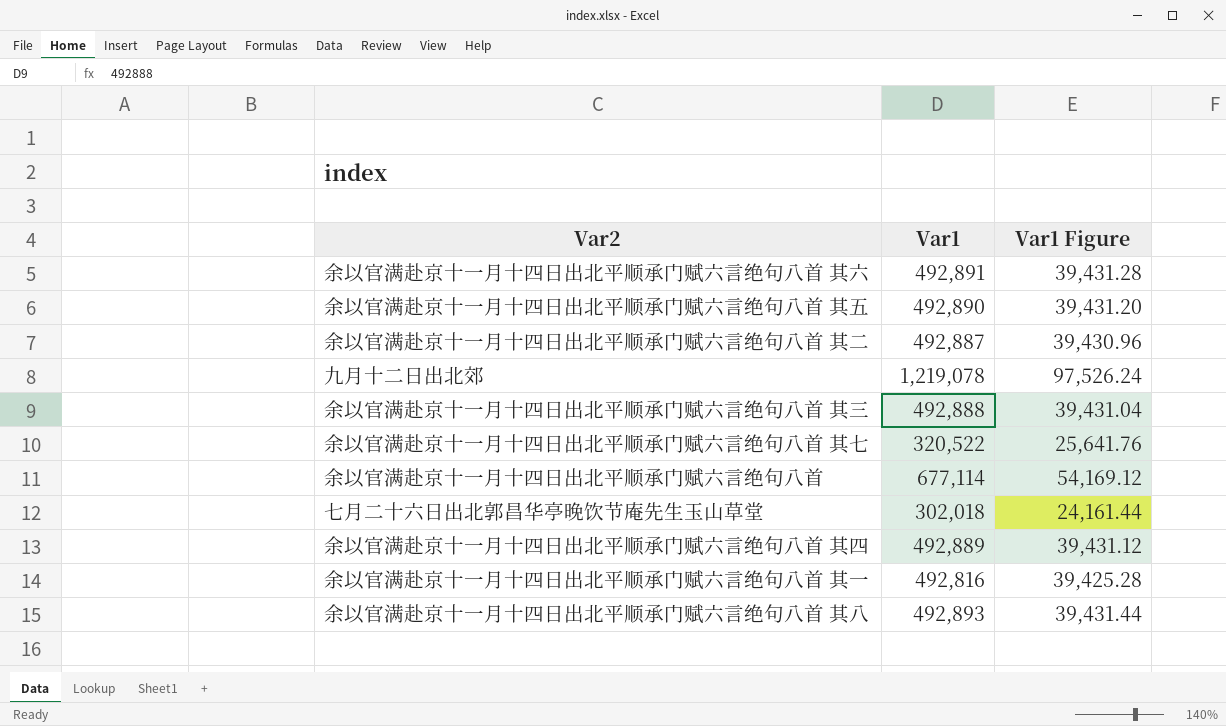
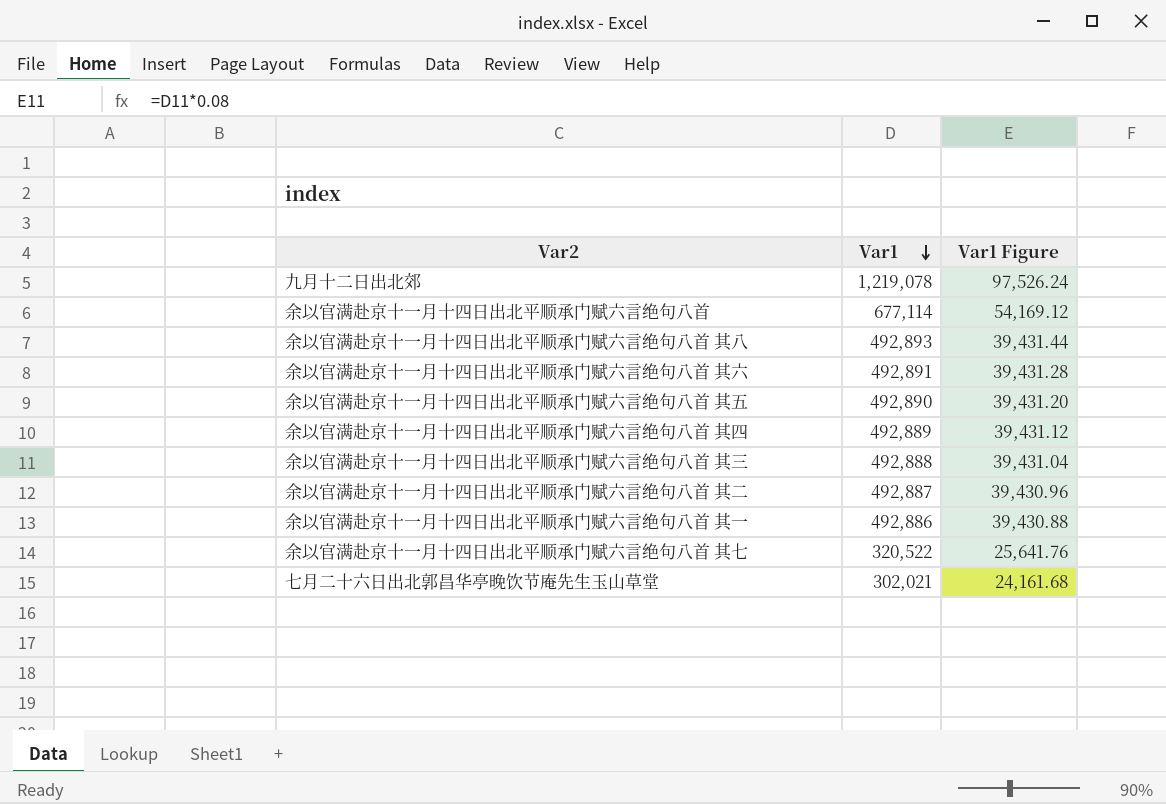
row order: none -> Var1 descending
余以官满赴京十一月十四日出北平顺承门赋六言绝句八首 其一 | Var1: 492,816 -> 492,886
余以官满赴京十一月十四日出北平顺承门赋六言绝句八首 其一 | Var1 Figure: 39,425.28 -> 39,430.88
七月二十六日出北郭昌华亭晚饮节庵先生玉山草堂 | Var1: 302,018 -> 302,021
七月二十六日出北郭昌华亭晚饮节庵先生玉山草堂 | Var1 Figure: 24,161.44 -> 24,161.68

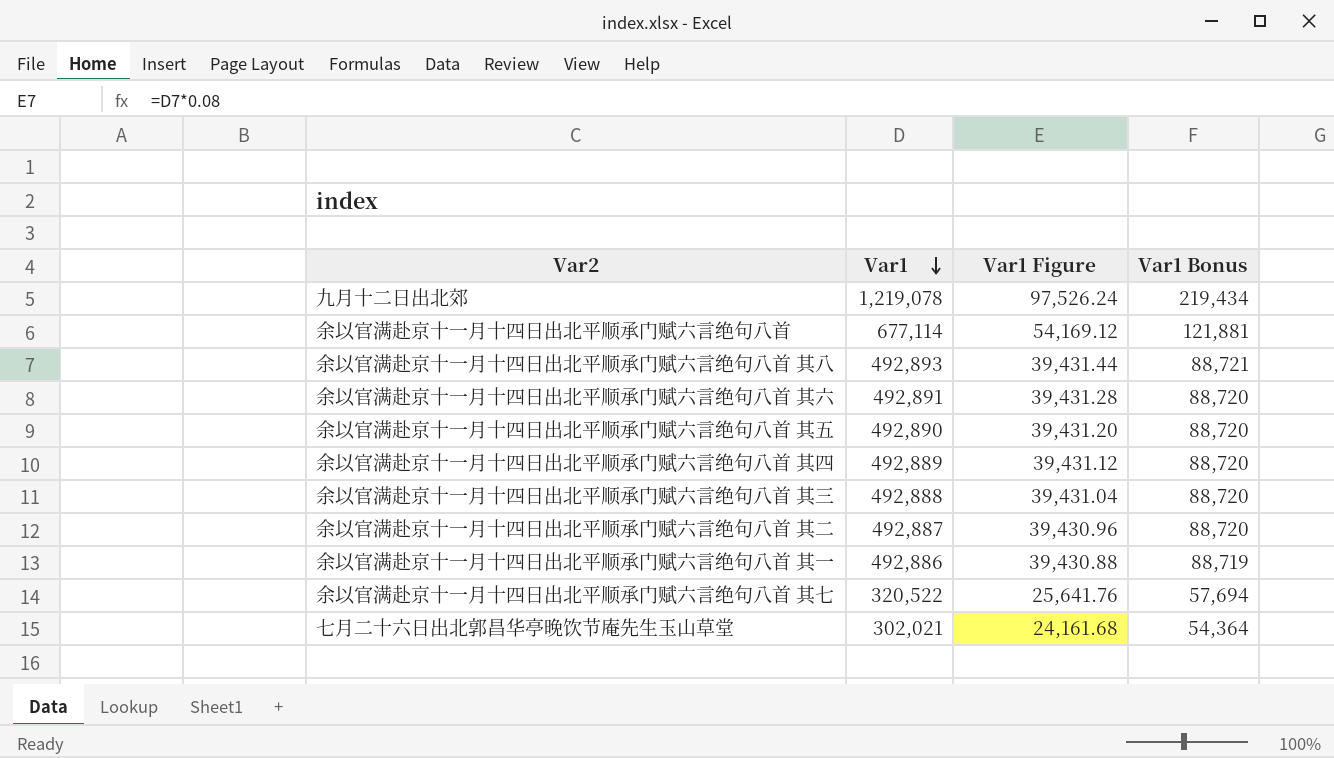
column Var1 Bonus | formula: none -> [Var1] * 0.18

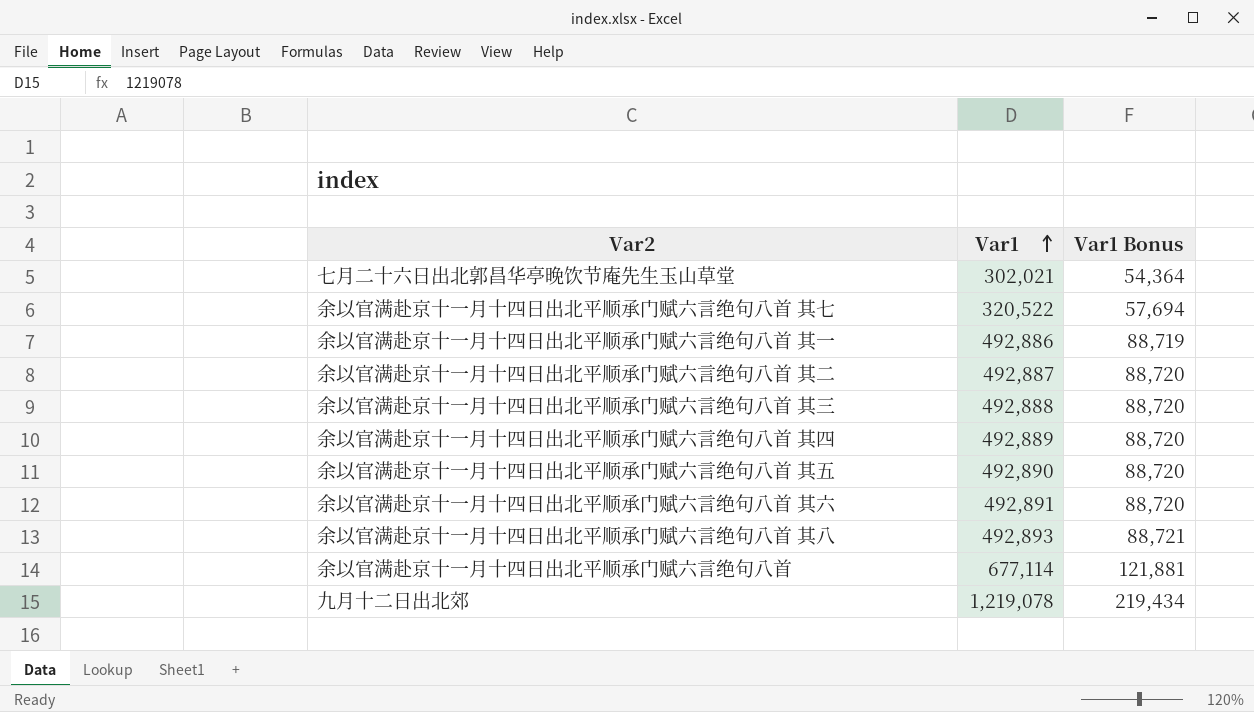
row order: Var1 descending -> Var1 ascending
column Var1 Figure | formula: [Var1] * 0.08 -> none

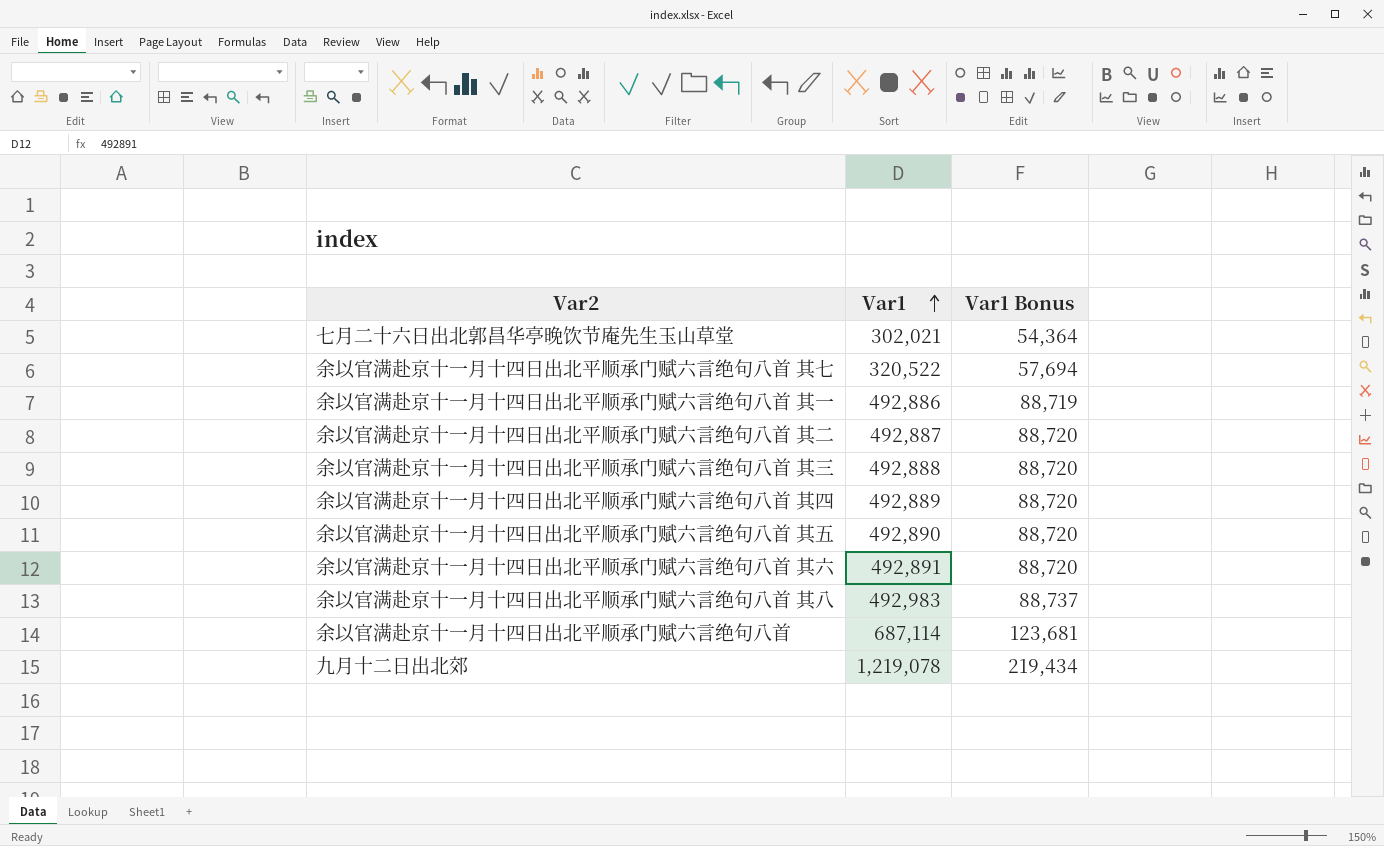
余以官满赴京十一月十四日出北平顺承门赋六言绝句八首 其八 | Var1: 492,893 -> 492,983
余以官满赴京十一月十四日出北平顺承门赋六言绝句八首 其八 | Var1 Bonus: 88,721 -> 88,737
余以官满赴京十一月十四日出北平顺承门赋六言绝句八首 | Var1: 677,114 -> 687,114
余以官满赴京十一月十四日出北平顺承门赋六言绝句八首 | Var1 Bonus: 121,881 -> 123,681

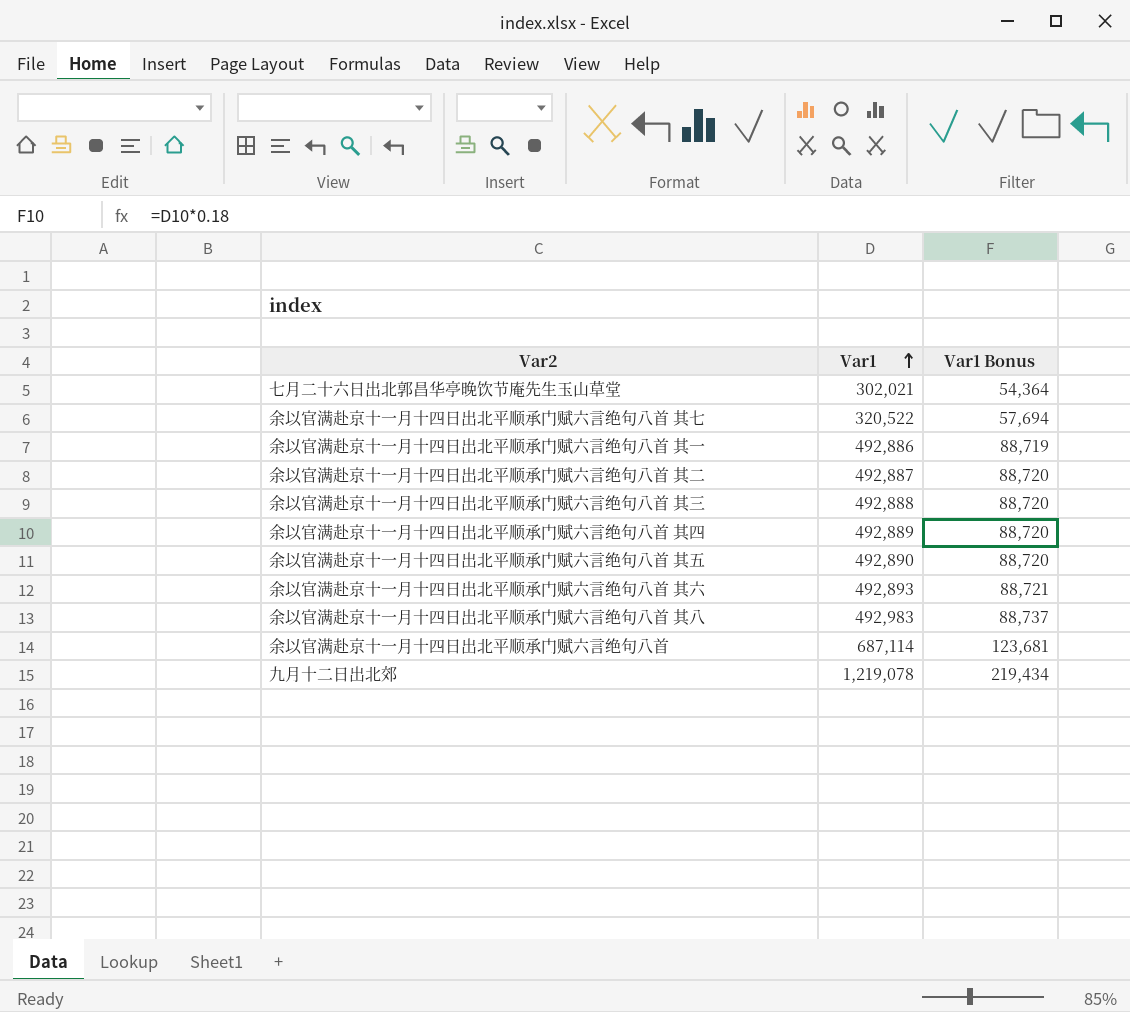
余以官满赴京十一月十四日出北平顺承门赋六言绝句八首 其六 | Var1: 492,891 -> 492,893
余以官满赴京十一月十四日出北平顺承门赋六言绝句八首 其六 | Var1 Bonus: 88,720 -> 88,721

